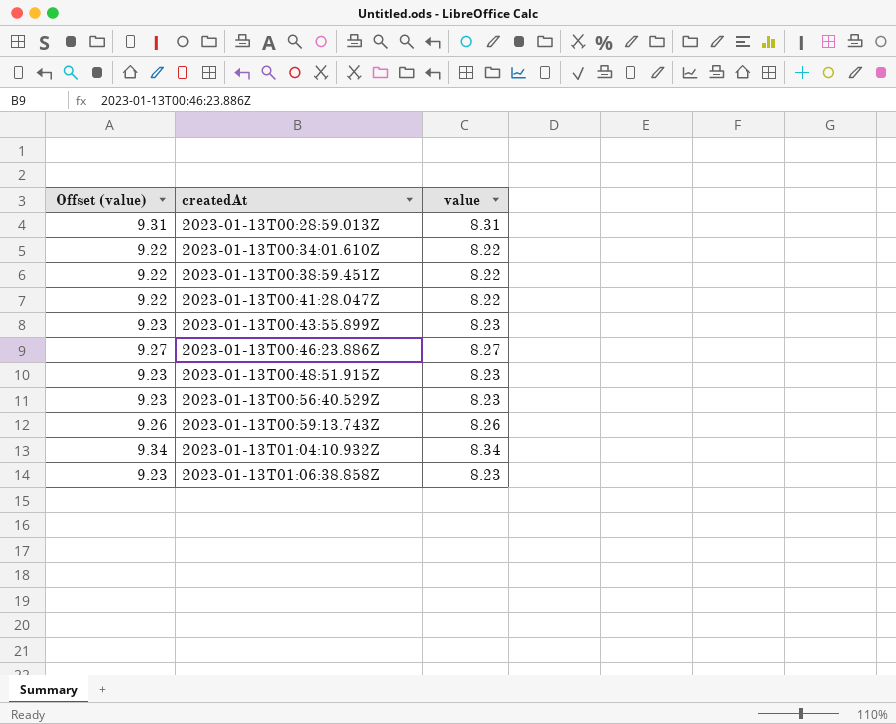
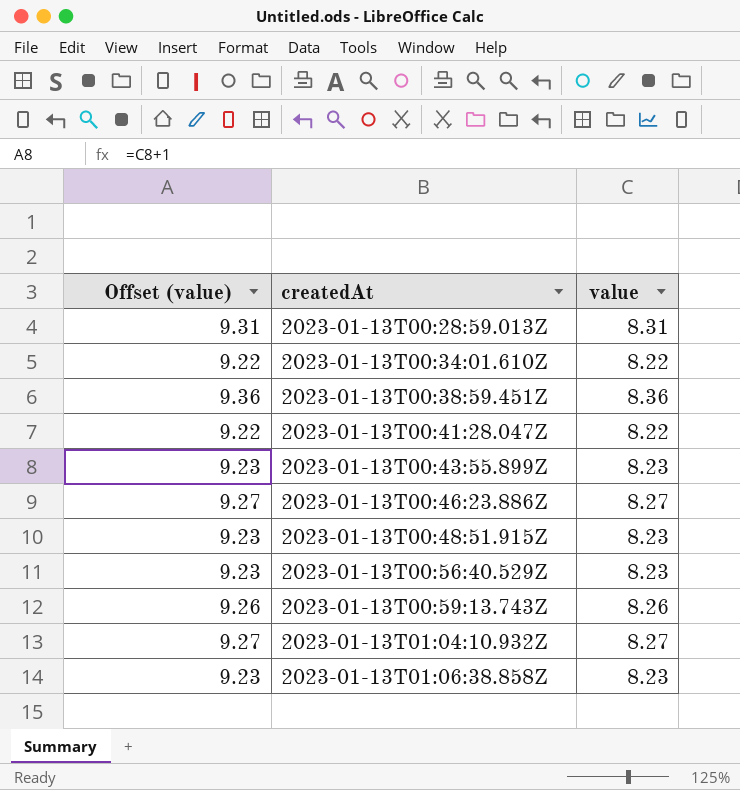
2023-01-13T00:38:59.451Z | Offset (value): 9.22 -> 9.36
2023-01-13T00:38:59.451Z | value: 8.22 -> 8.36
2023-01-13T01:04:10.932Z | Offset (value): 9.34 -> 9.27
2023-01-13T01:04:10.932Z | value: 8.34 -> 8.27

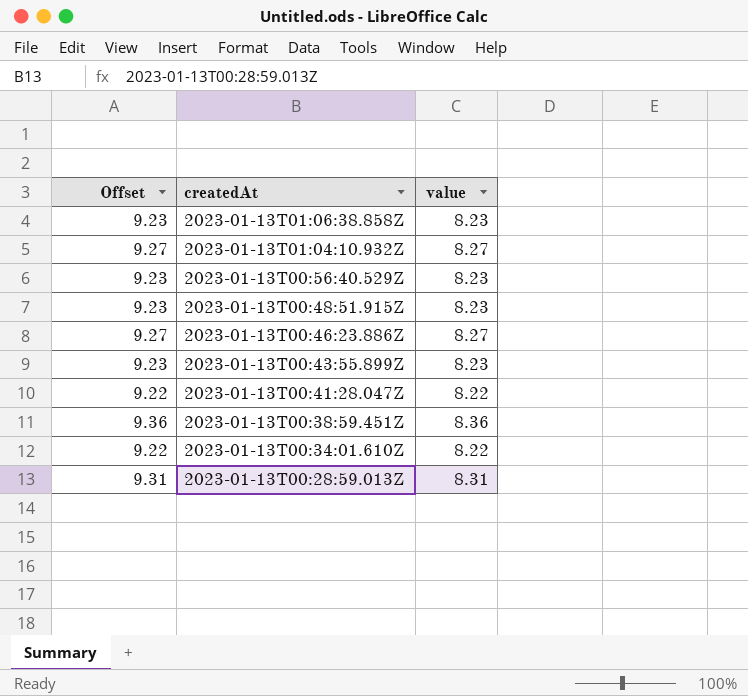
row order: createdAt ascending -> createdAt descending
column name: Offset (value) -> Offset
row 2023-01-13T00:59:13.743Z: 9.26 | 8.26 -> none

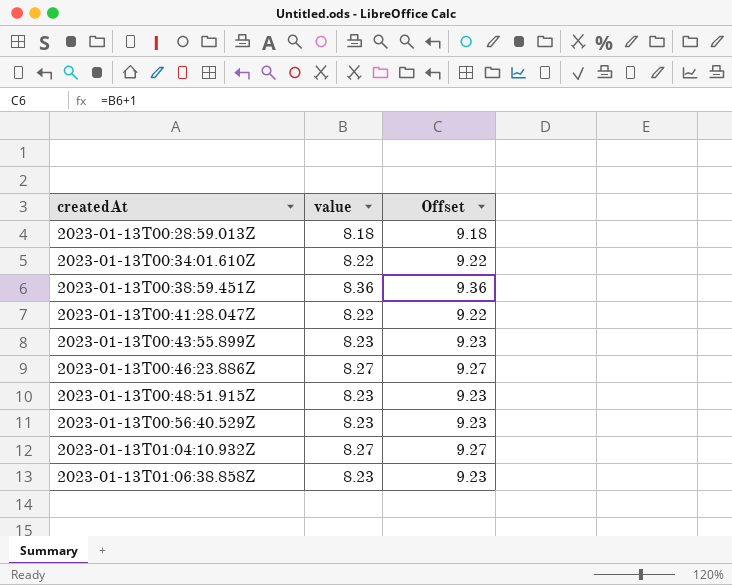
row order: createdAt descending -> createdAt ascending
column Offset | position: 1 -> 3
2023-01-13T00:28:59.013Z | value: 8.31 -> 8.18
2023-01-13T00:28:59.013Z | Offset: 9.31 -> 9.18

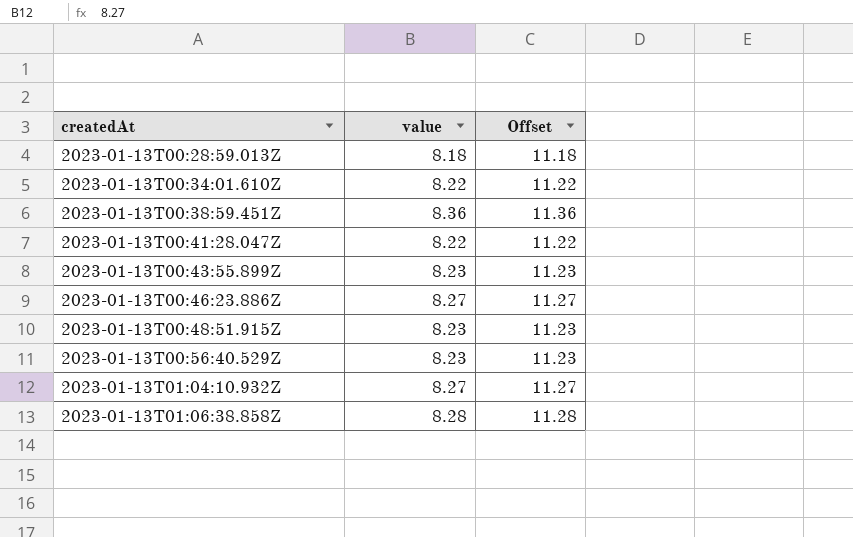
column Offset | formula: [value] + 1 -> [value] + 3
2023-01-13T01:06:38.858Z | value: 8.23 -> 8.28

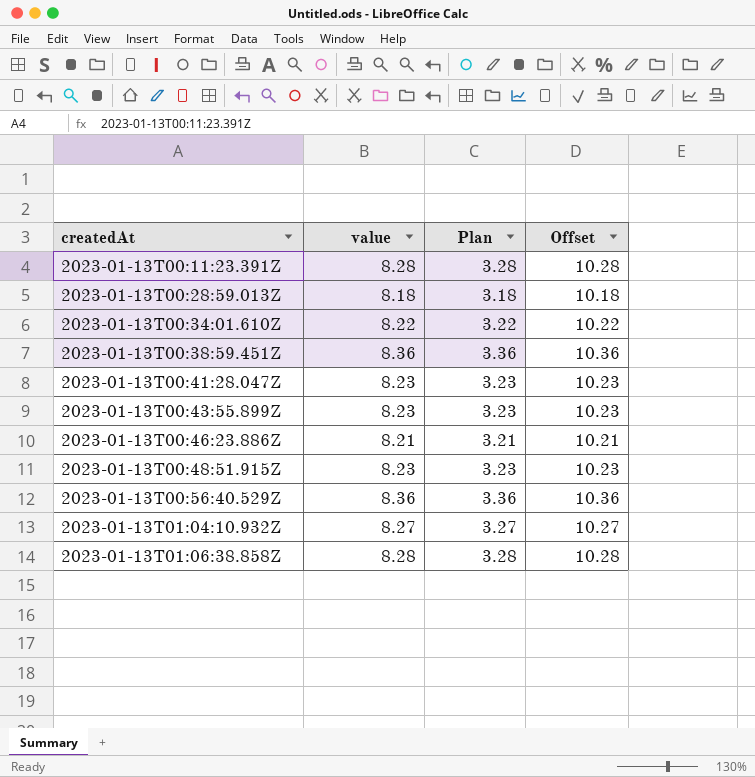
column Plan | formula: none -> [value] - 5
column Offset | formula: [value] + 3 -> [value] + 2
row 2023-01-13T00:11:23.391Z: none -> 8.28 | 3.28 | 10.28
2023-01-13T00:41:28.047Z | value: 8.22 -> 8.23
2023-01-13T00:46:23.886Z | value: 8.27 -> 8.21
2023-01-13T00:56:40.529Z | value: 8.23 -> 8.36

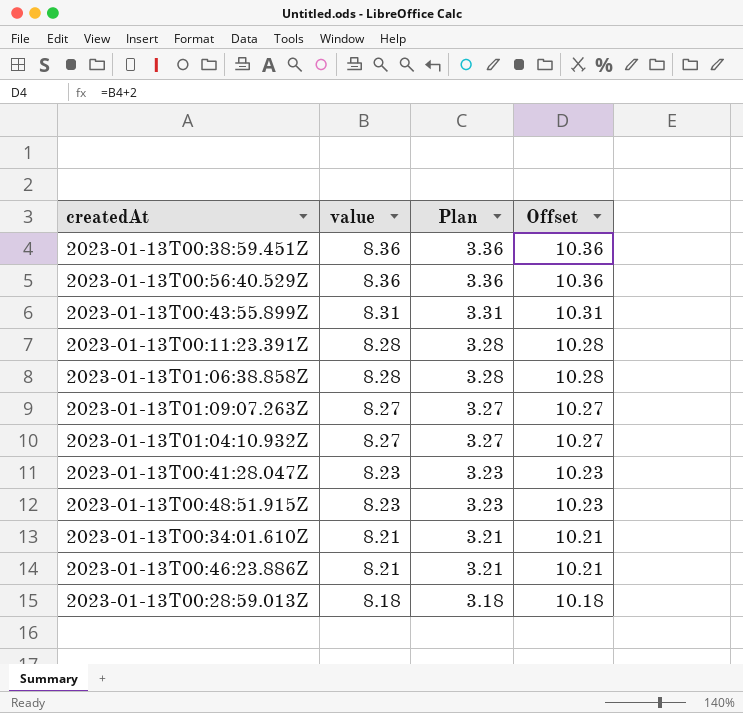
row order: createdAt ascending -> value descending
2023-01-13T00:43:55.899Z | value: 8.23 -> 8.31
2023-01-13T00:43:55.899Z | Plan: 3.23 -> 3.31
2023-01-13T00:43:55.899Z | Offset: 10.23 -> 10.31
row 2023-01-13T01:09:07.263Z: none -> 8.27 | 3.27 | 10.27
2023-01-13T00:34:01.610Z | value: 8.22 -> 8.21
2023-01-13T00:34:01.610Z | Plan: 3.22 -> 3.21
2023-01-13T00:34:01.610Z | Offset: 10.22 -> 10.21

